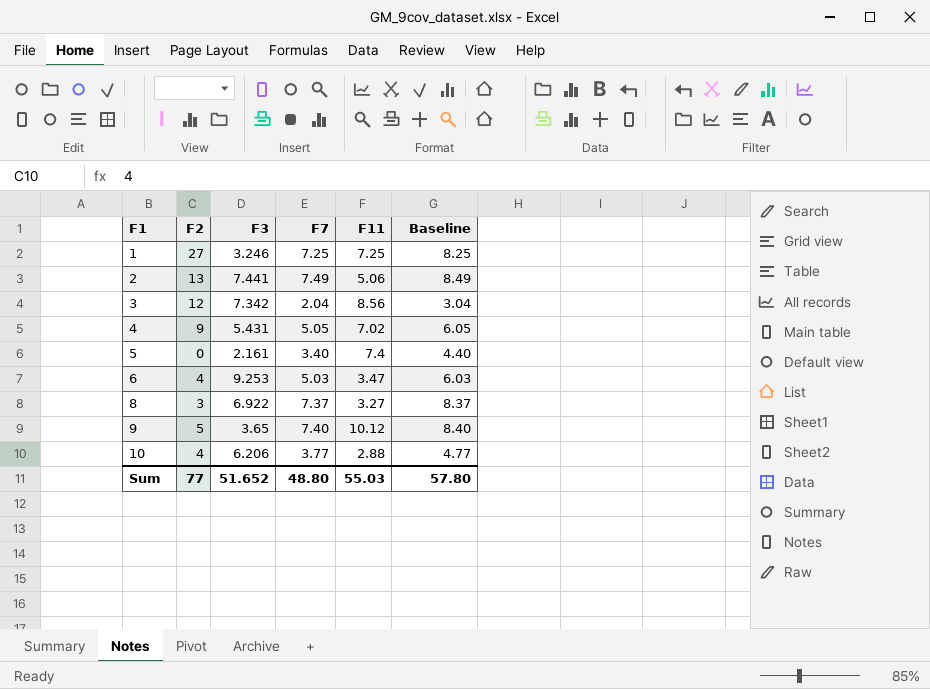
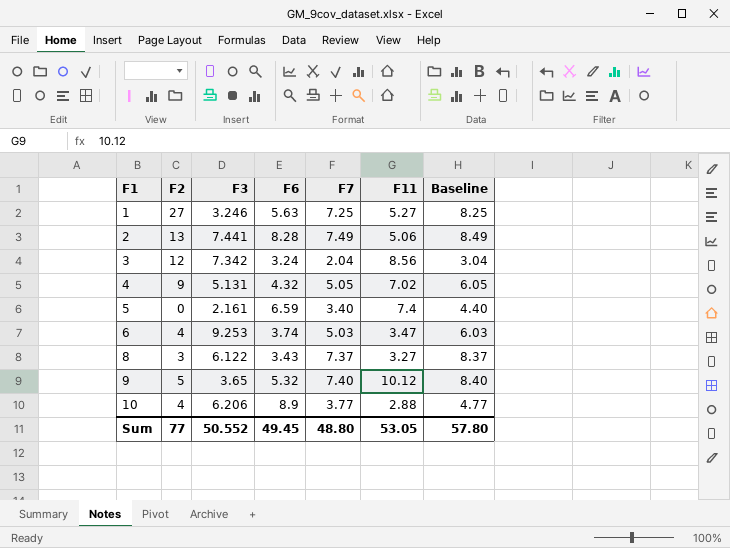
column F6 | position: none -> 4
1 | F11: 7.25 -> 5.27
4 | F3: 5.431 -> 5.131
8 | F3: 6.922 -> 6.122
Sum | F3: 51.652 -> 50.552
Sum | F11: 55.03 -> 53.05

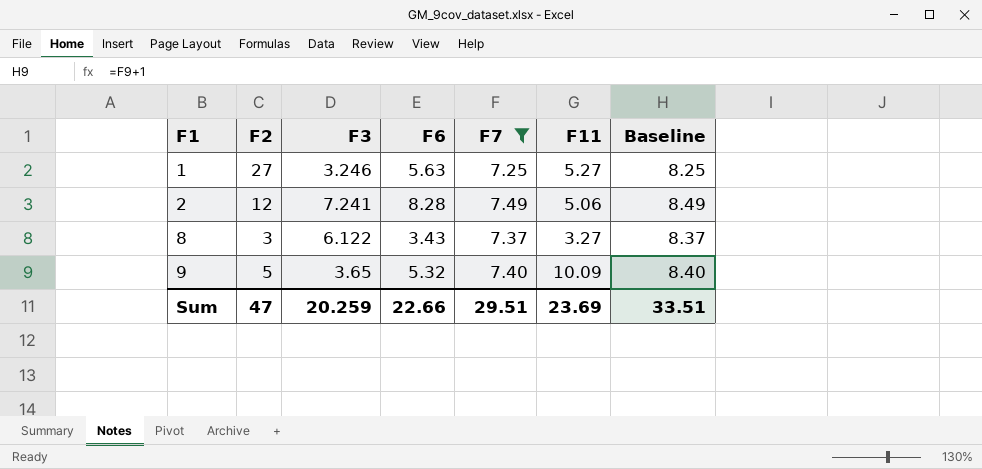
filter: none -> F7 >= 7.25
2 | F2: 13 -> 12
2 | F3: 7.441 -> 7.241
9 | F11: 10.12 -> 10.09
Sum | F2: 77 -> 47
Sum | F3: 50.552 -> 20.259
Sum | F6: 49.45 -> 22.66
Sum | F7: 48.80 -> 29.51
Sum | F11: 53.05 -> 23.69
Sum | Baseline: 57.80 -> 33.51

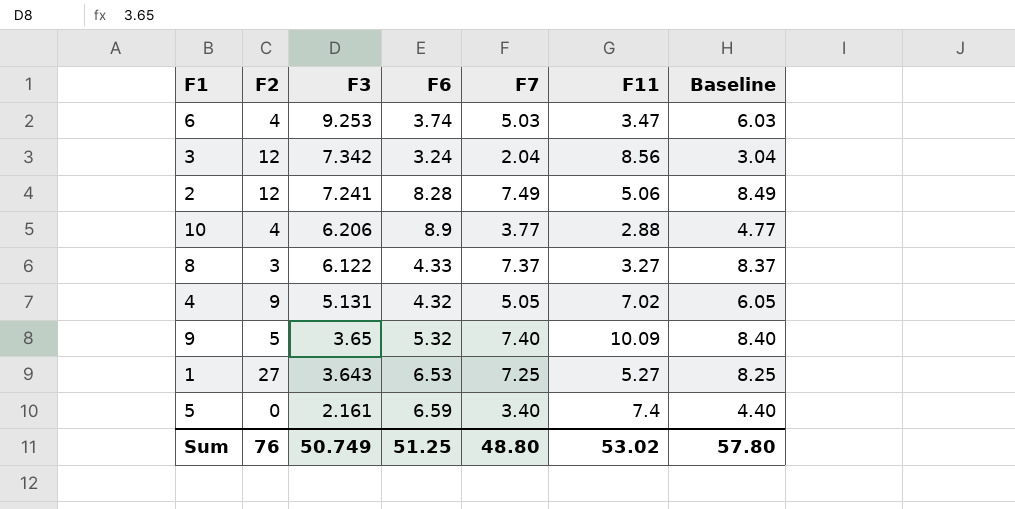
filter: F7 >= 7.25 -> none
row order: F1 ascending -> F3 descending
8 | F6: 3.43 -> 4.33
1 | F3: 3.246 -> 3.643
1 | F6: 5.63 -> 6.53
Sum | F2: 47 -> 76
Sum | F3: 20.259 -> 50.749
Sum | F6: 22.66 -> 51.25
Sum | F7: 29.51 -> 48.80
Sum | F11: 23.69 -> 53.02
Sum | Baseline: 33.51 -> 57.80

